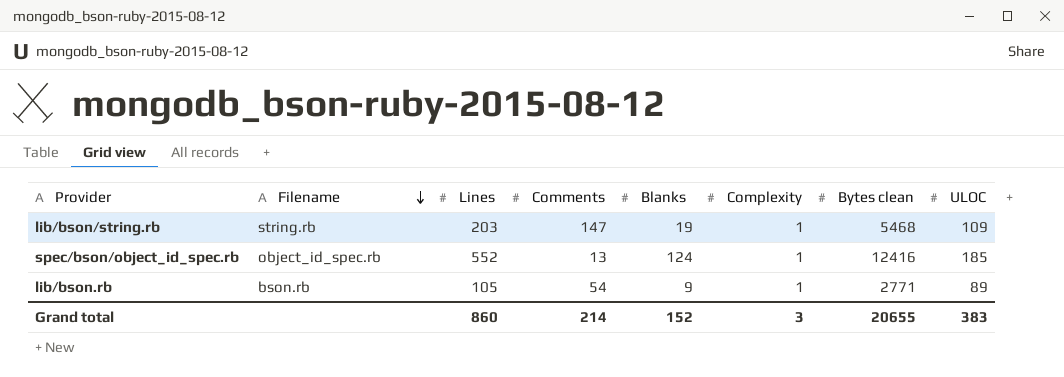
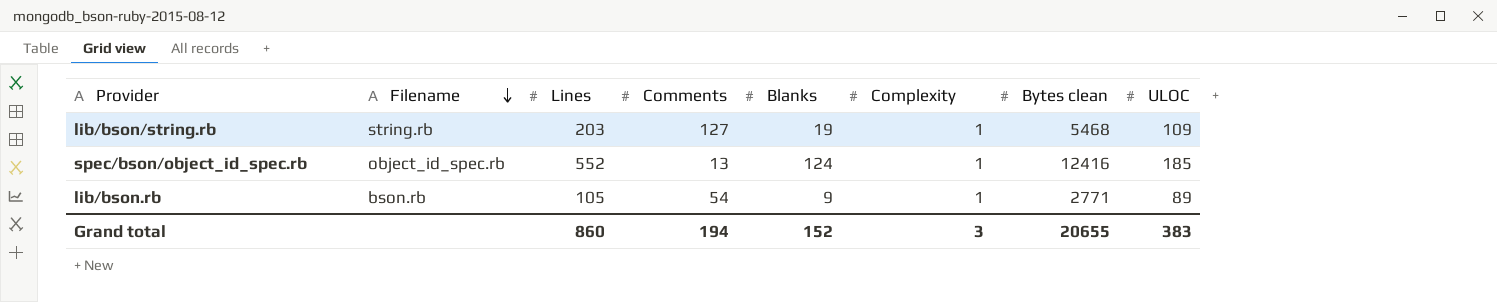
lib/bson/string.rb | Comments: 147 -> 127
Grand total | Comments: 214 -> 194

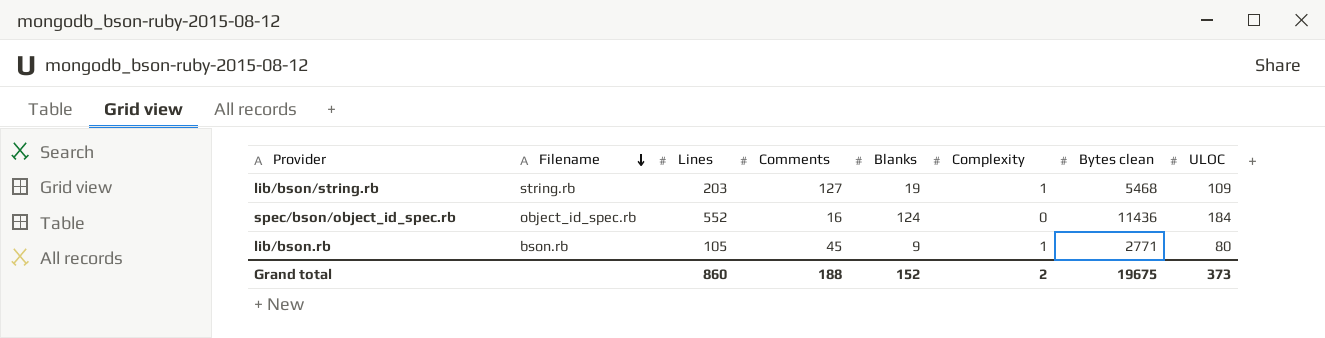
spec/bson/object_id_spec.rb | Comments: 13 -> 16
spec/bson/object_id_spec.rb | Complexity: 1 -> 0
spec/bson/object_id_spec.rb | Bytes clean: 12416 -> 11436
spec/bson/object_id_spec.rb | ULOC: 185 -> 184
lib/bson.rb | Comments: 54 -> 45
lib/bson.rb | ULOC: 89 -> 80
Grand total | Comments: 194 -> 188
Grand total | Complexity: 3 -> 2
Grand total | Bytes clean: 20655 -> 19675
Grand total | ULOC: 383 -> 373

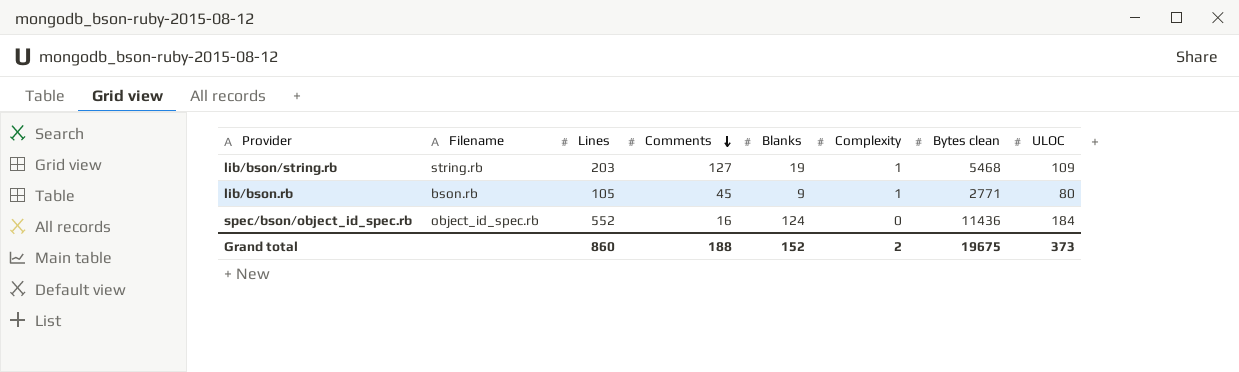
row order: Filename descending -> Comments descending

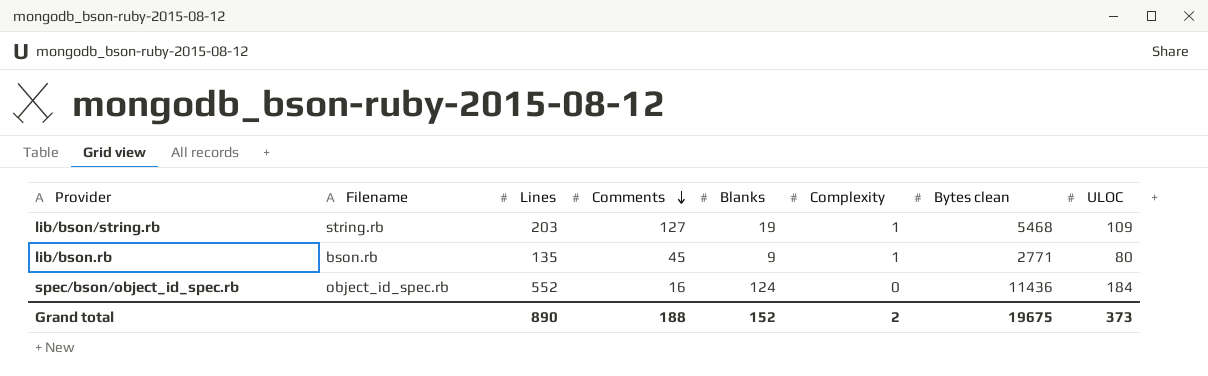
lib/bson.rb | Lines: 105 -> 135
Grand total | Lines: 860 -> 890

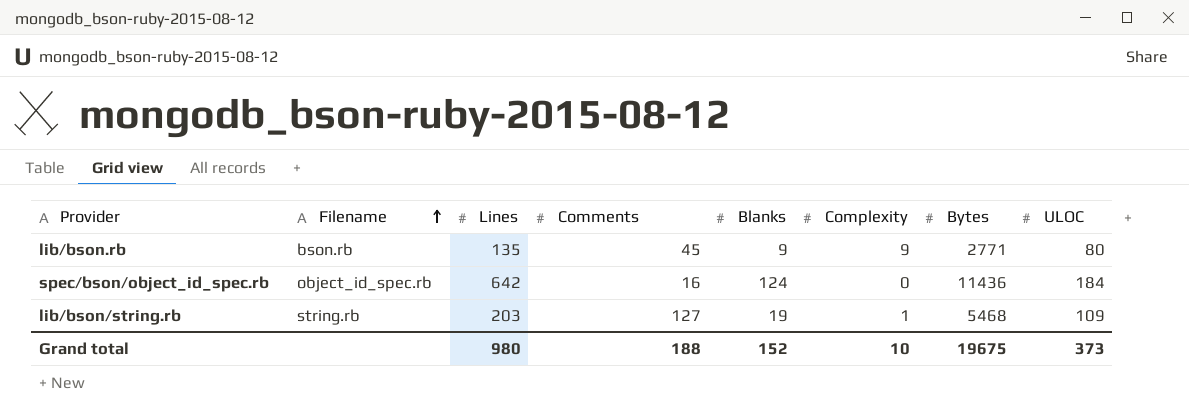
row order: Comments descending -> Filename ascending
column name: Bytes clean -> Bytes
lib/bson.rb | Complexity: 1 -> 9
spec/bson/object_id_spec.rb | Lines: 552 -> 642
Grand total | Lines: 890 -> 980
Grand total | Complexity: 2 -> 10

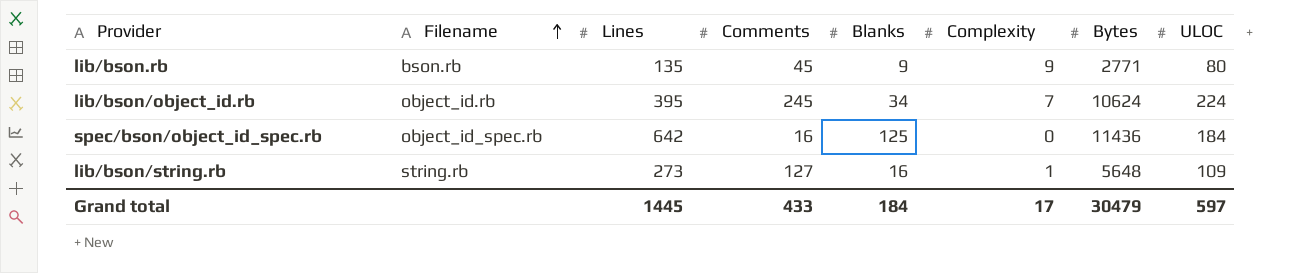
row lib/bson/object_id.rb: none -> object_id.rb | 395 | 245 | 34 | 7 | 10624 | 224
spec/bson/object_id_spec.rb | Blanks: 124 -> 125
lib/bson/string.rb | Lines: 203 -> 273
lib/bson/string.rb | Blanks: 19 -> 16
lib/bson/string.rb | Bytes: 5468 -> 5648
Grand total | Lines: 980 -> 1445
Grand total | Comments: 188 -> 433
Grand total | Blanks: 152 -> 184
Grand total | Complexity: 10 -> 17
Grand total | Bytes: 19675 -> 30479
Grand total | ULOC: 373 -> 597

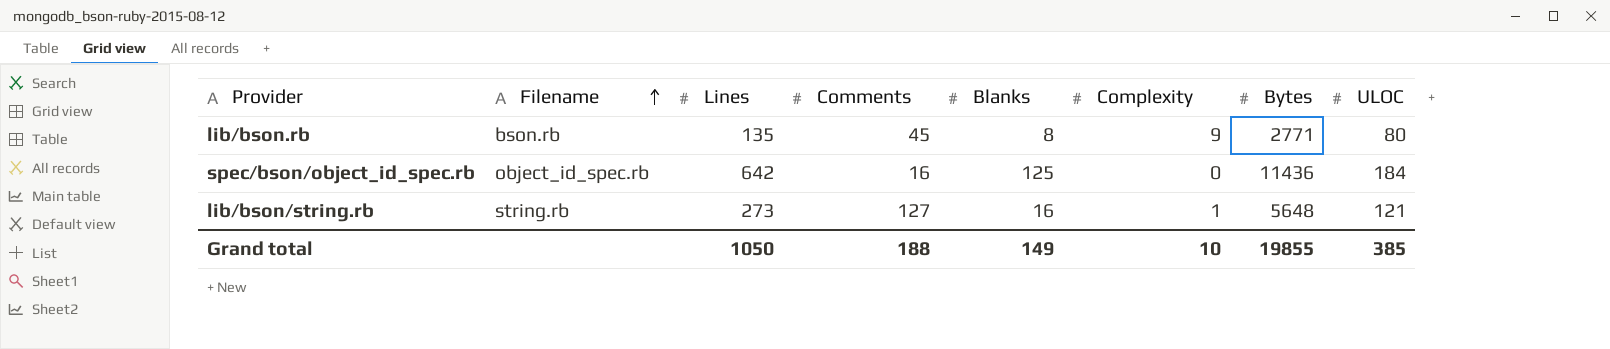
row lib/bson/object_id.rb: object_id.rb | 395 | 245 | 34 | 7 | 10624 | 224 -> none
lib/bson.rb | Blanks: 9 -> 8
lib/bson/string.rb | ULOC: 109 -> 121
Grand total | Lines: 1445 -> 1050
Grand total | Comments: 433 -> 188
Grand total | Blanks: 184 -> 149
Grand total | Complexity: 17 -> 10
Grand total | Bytes: 30479 -> 19855
Grand total | ULOC: 597 -> 385

